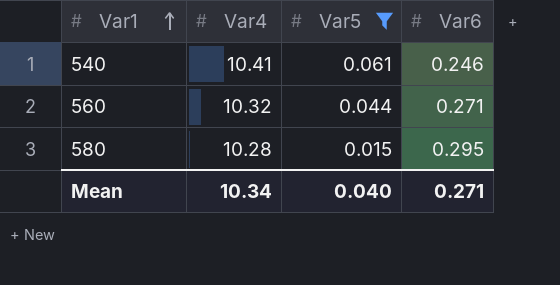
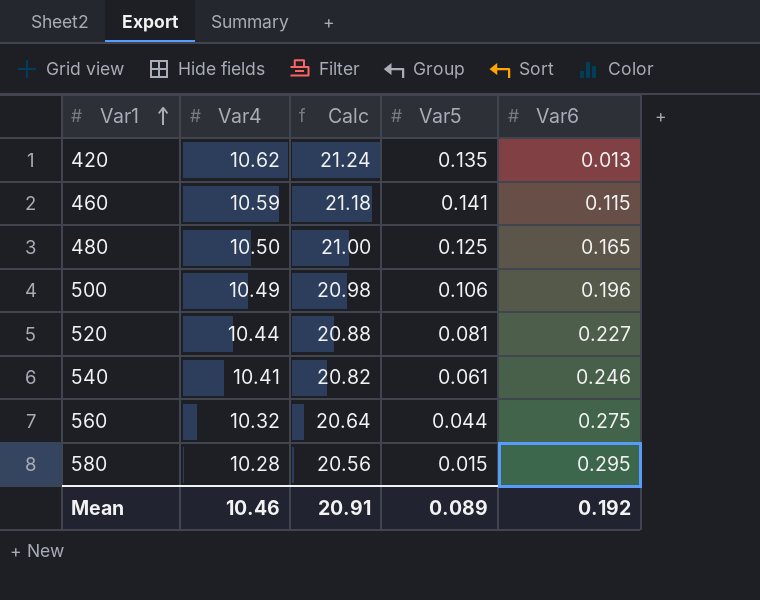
filter: Var5 <= 0.061 -> none
column Calc | formula: none -> [Var4] * 2
560 | Var6: 0.271 -> 0.275
Mean | Var4: 10.34 -> 10.46
Mean | Var5: 0.040 -> 0.089
Mean | Var6: 0.271 -> 0.192

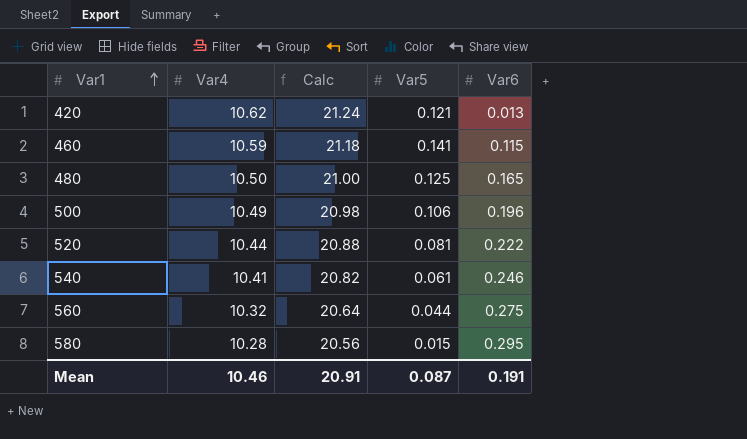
420 | Var5: 0.135 -> 0.121
520 | Var6: 0.227 -> 0.222
Mean | Var5: 0.089 -> 0.087
Mean | Var6: 0.192 -> 0.191

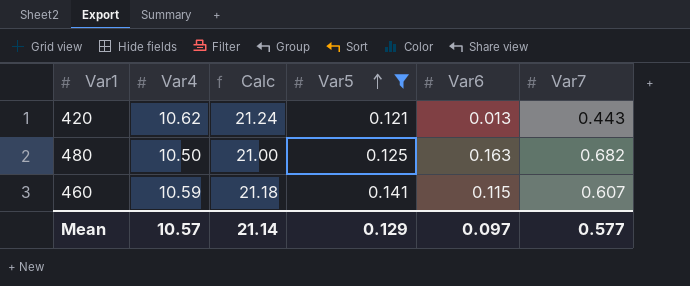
filter: none -> Var5 >= 0.121
row order: Var1 ascending -> Var5 ascending
column Var7 | position: none -> 6
480 | Var6: 0.165 -> 0.163
Mean | Var4: 10.46 -> 10.57
Mean | Calc: 20.91 -> 21.14
Mean | Var5: 0.087 -> 0.129
Mean | Var6: 0.191 -> 0.097

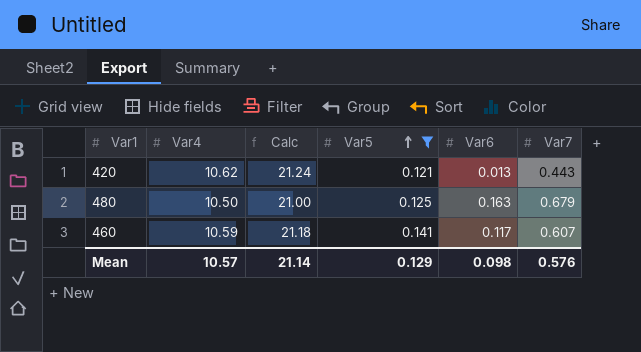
480 | Var7: 0.682 -> 0.679
460 | Var6: 0.115 -> 0.117
Mean | Var6: 0.097 -> 0.098
Mean | Var7: 0.577 -> 0.576

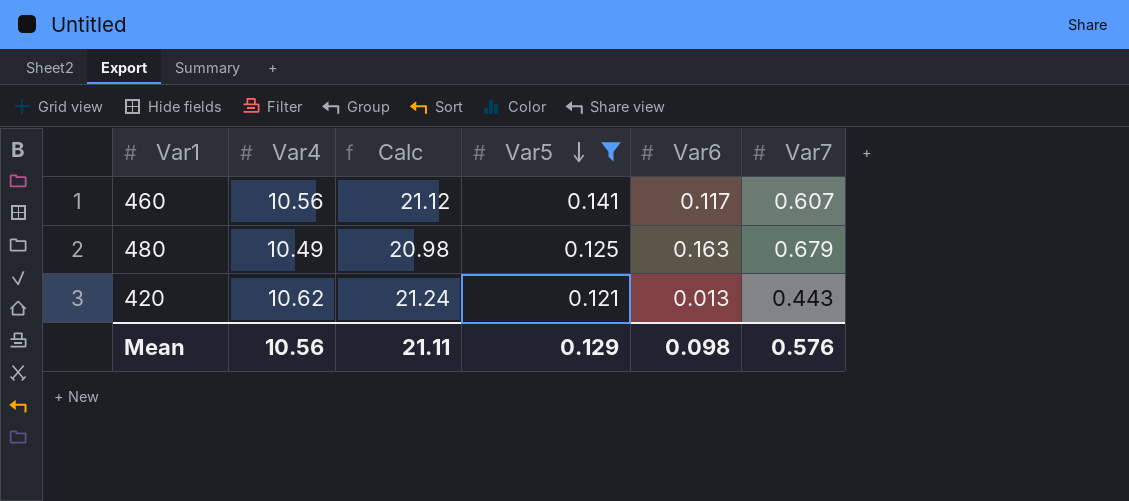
row order: Var5 ascending -> Var5 descending
460 | Var4: 10.59 -> 10.56
460 | Calc: 21.18 -> 21.12
480 | Var4: 10.50 -> 10.49
480 | Calc: 21.00 -> 20.98
Mean | Var4: 10.57 -> 10.56
Mean | Calc: 21.14 -> 21.11

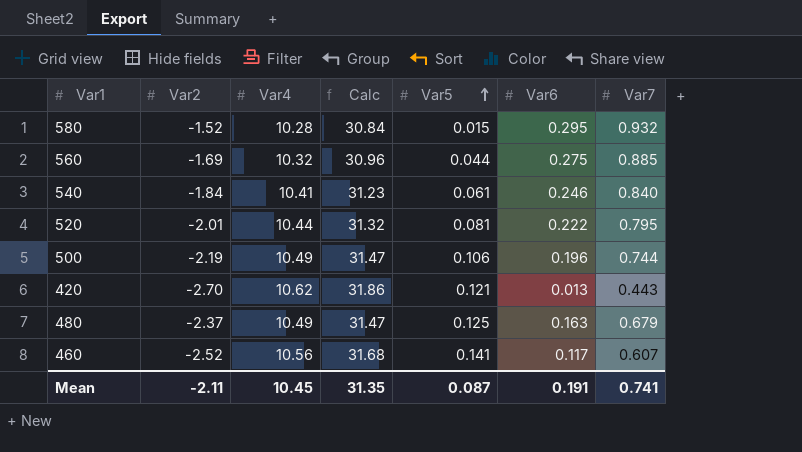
filter: Var5 >= 0.121 -> none
row order: Var5 descending -> Var5 ascending
column Var2 | position: none -> 2
column Calc | formula: [Var4] * 2 -> [Var4] * 3
Mean | Var4: 10.56 -> 10.45
Mean | Calc: 21.11 -> 31.35
Mean | Var5: 0.129 -> 0.087
Mean | Var6: 0.098 -> 0.191
Mean | Var7: 0.576 -> 0.741

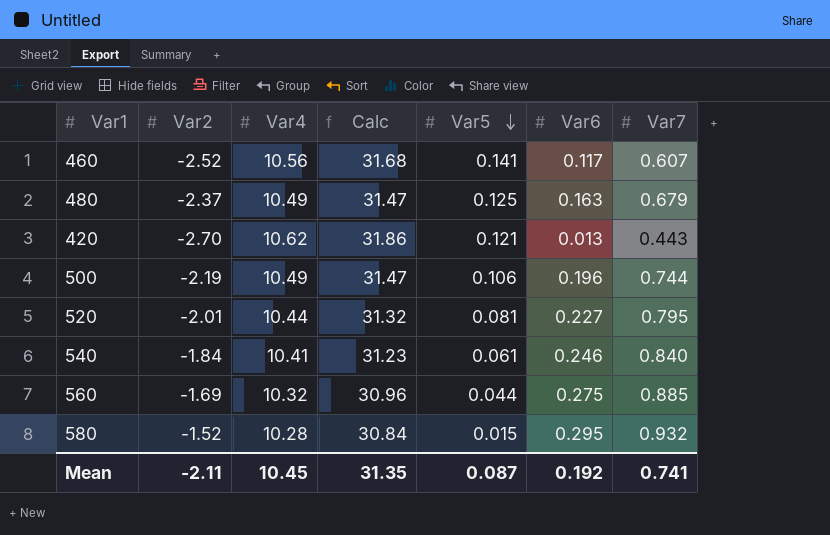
row order: Var5 ascending -> Var5 descending
520 | Var6: 0.222 -> 0.227
Mean | Var6: 0.191 -> 0.192

